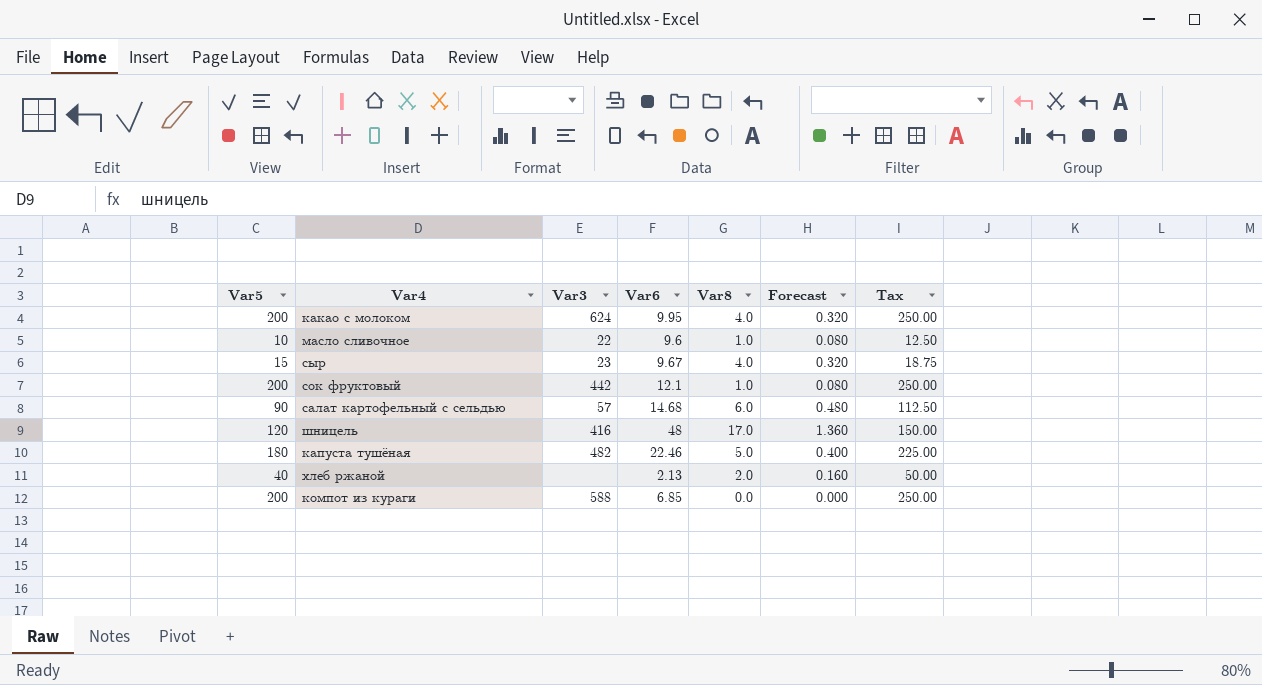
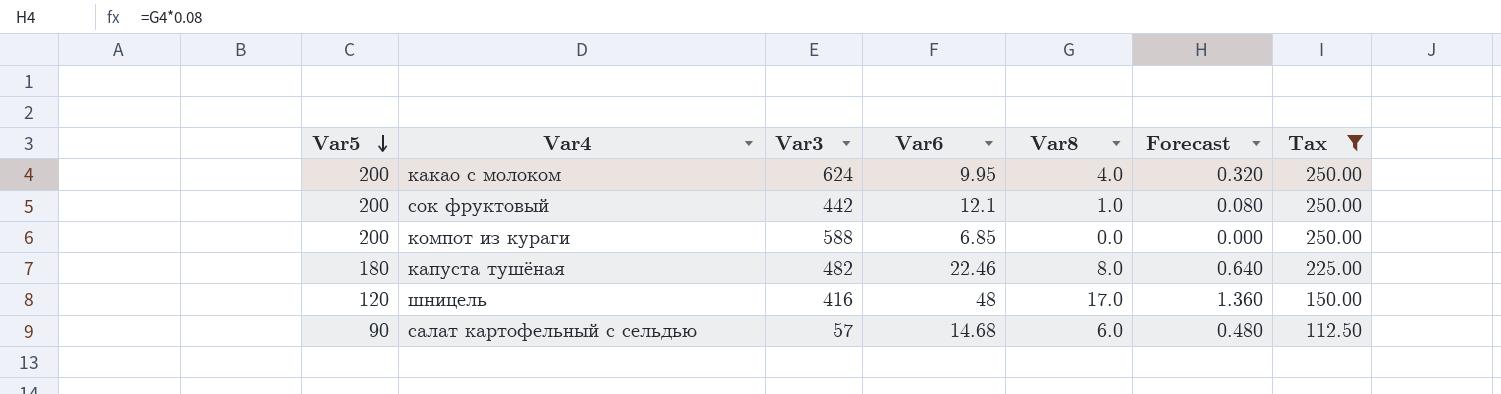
filter: none -> Tax >= 112.50
row order: none -> Var5 descending
капуста тушёная | Var8: 5.0 -> 8.0
капуста тушёная | Forecast: 0.400 -> 0.640

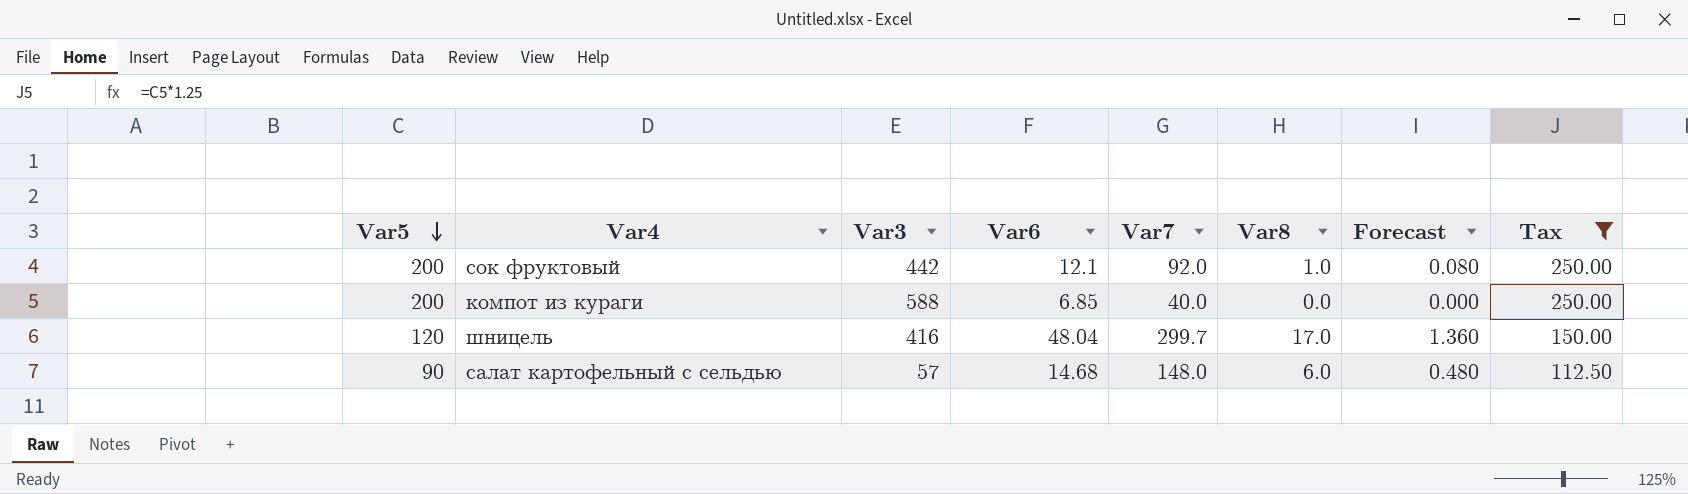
column Var7 | position: none -> 5
row какао с молоком: 200 | 624 | 9.95 | 4.0 | 0.320 | 250.00 -> none
row капуста тушёная: 180 | 482 | 22.46 | 8.0 | 0.640 | 225.00 -> none
шницель | Var6: 48 -> 48.04

